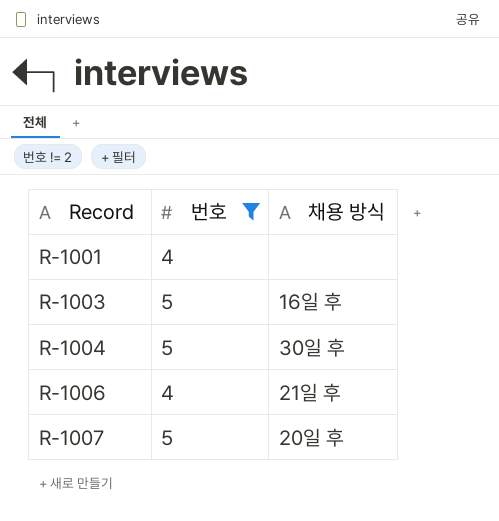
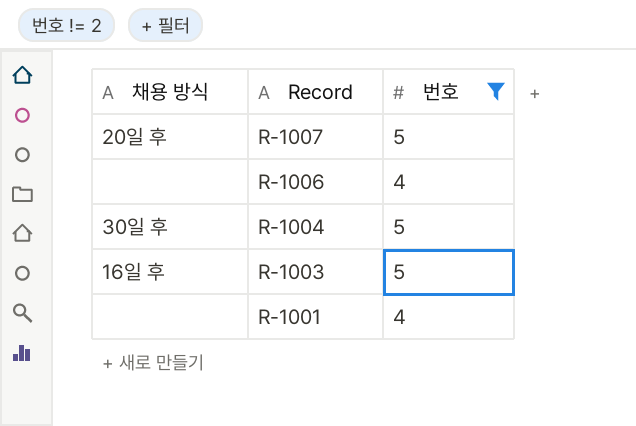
row order: Record ascending -> Record descending
column 채용 방식 | position: 3 -> 1
R-1006 | 채용 방식: 21일 후 -> none

